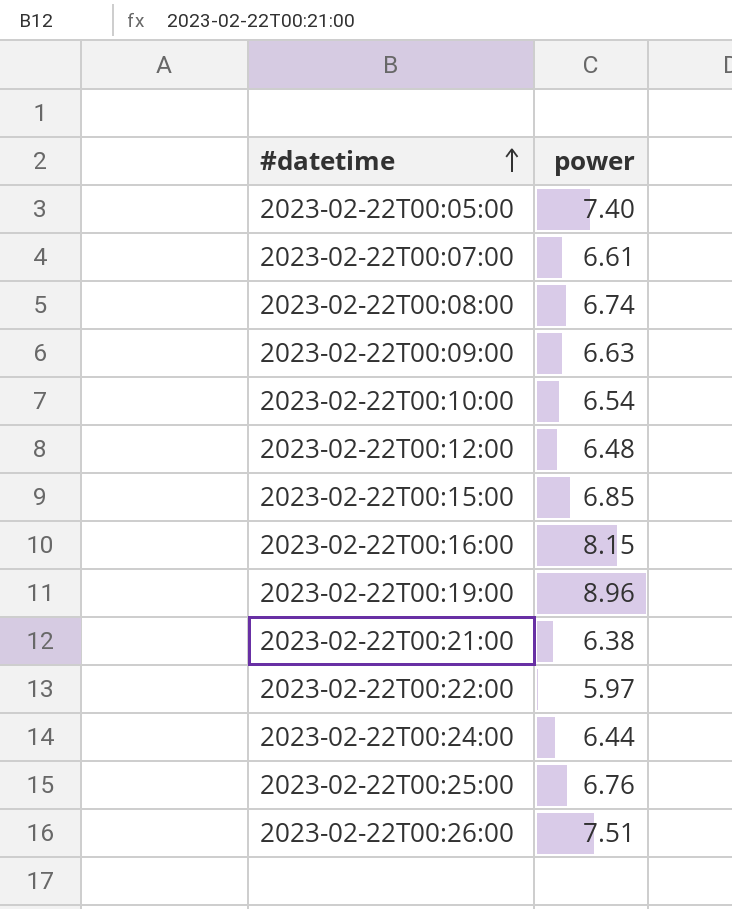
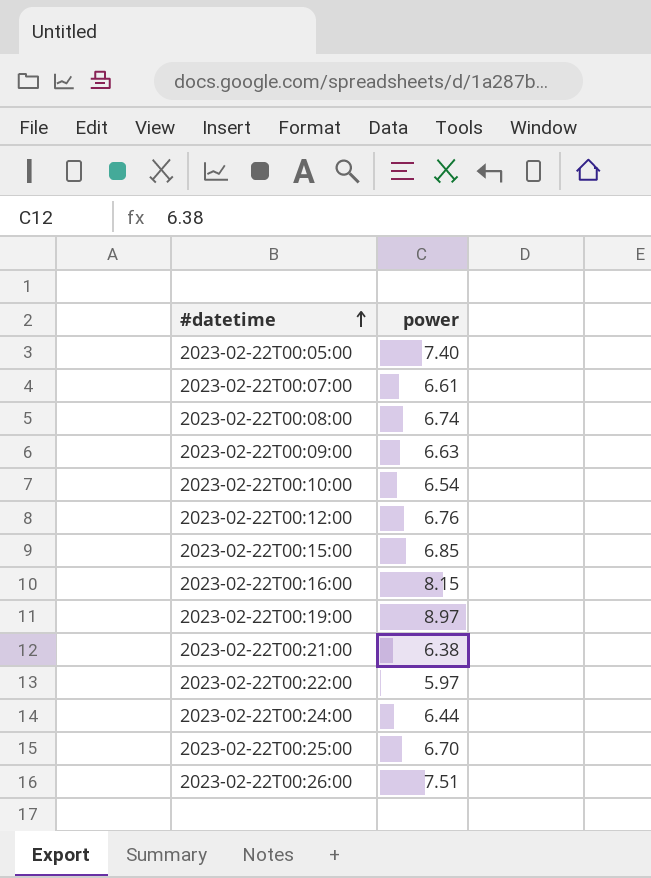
2023-02-22T00:12:00 | power: 6.48 -> 6.76
2023-02-22T00:19:00 | power: 8.96 -> 8.97
2023-02-22T00:25:00 | power: 6.76 -> 6.70

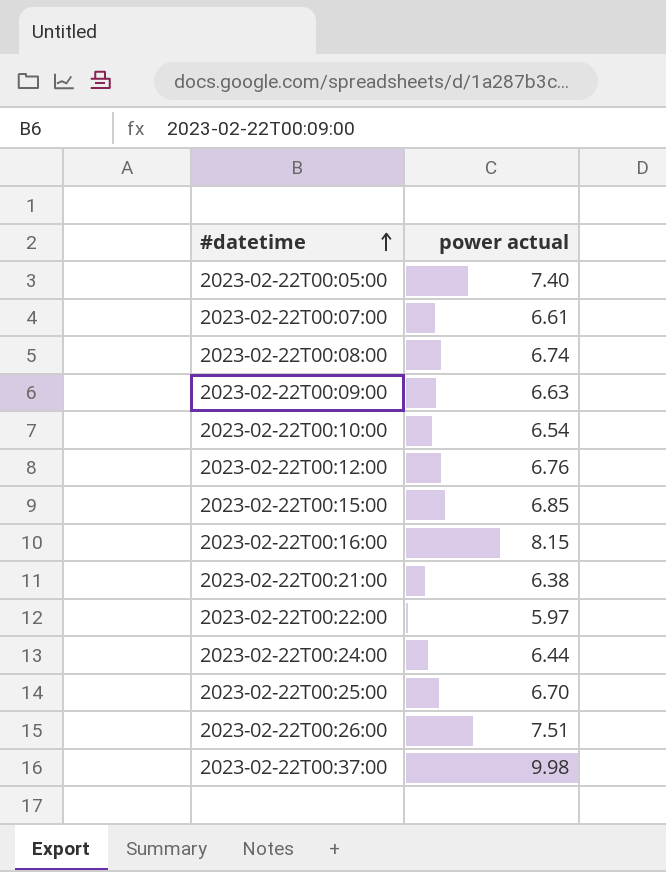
column name: power -> power actual
row 2023-02-22T00:19:00: 8.97 -> none
row 2023-02-22T00:37:00: none -> 9.98

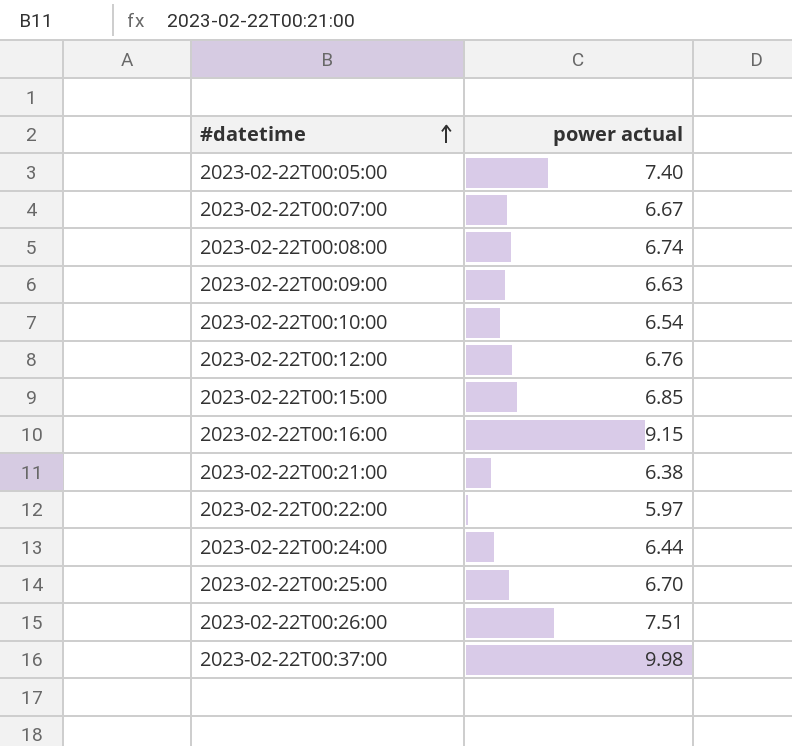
2023-02-22T00:07:00 | power actual: 6.61 -> 6.67
2023-02-22T00:16:00 | power actual: 8.15 -> 9.15

